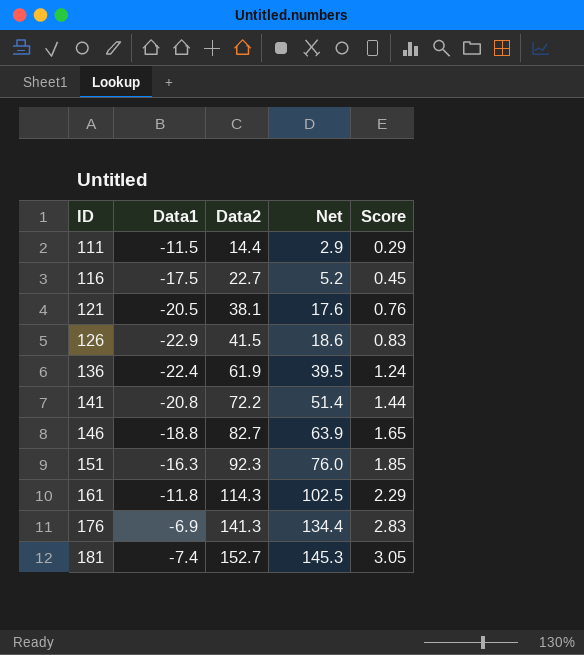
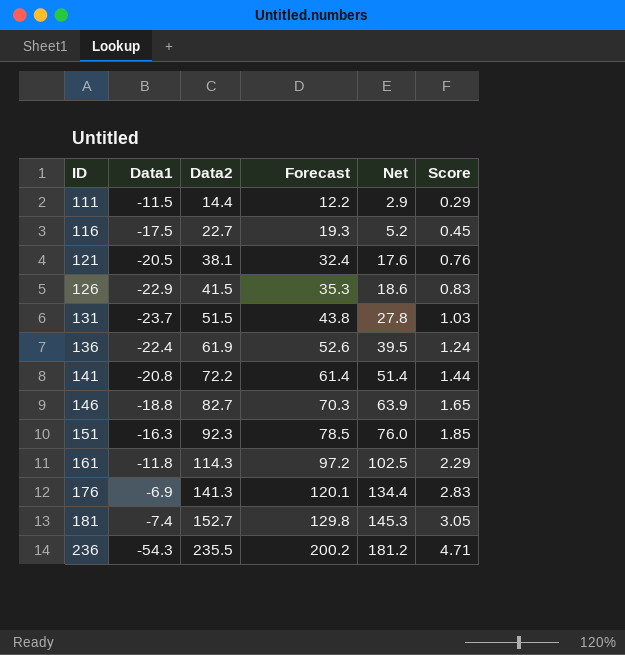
column Forecast | formula: none -> [Data2] * 0.85
row 131: none -> -23.7 | 51.5 | 43.8 | 27.8 | 1.03
row 236: none -> -54.3 | 235.5 | 200.2 | 181.2 | 4.71

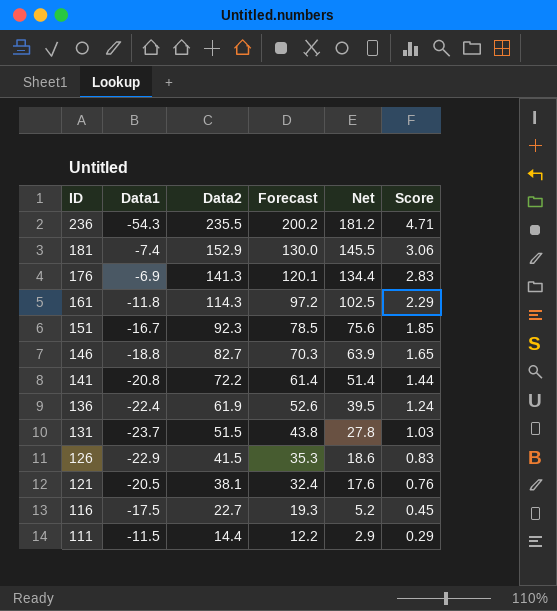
row order: ID ascending -> ID descending
181 | Data2: 152.7 -> 152.9
181 | Forecast: 129.8 -> 130.0
181 | Net: 145.3 -> 145.5
181 | Score: 3.05 -> 3.06
151 | Data1: -16.3 -> -16.7
151 | Net: 76.0 -> 75.6

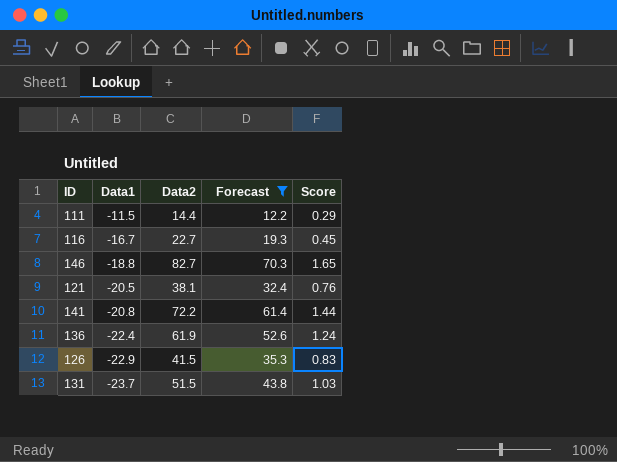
filter: none -> Forecast <= 70.3
row order: ID descending -> Data1 descending
column Net | formula: [Data1] + [Data2] -> none
116 | Data1: -17.5 -> -16.7

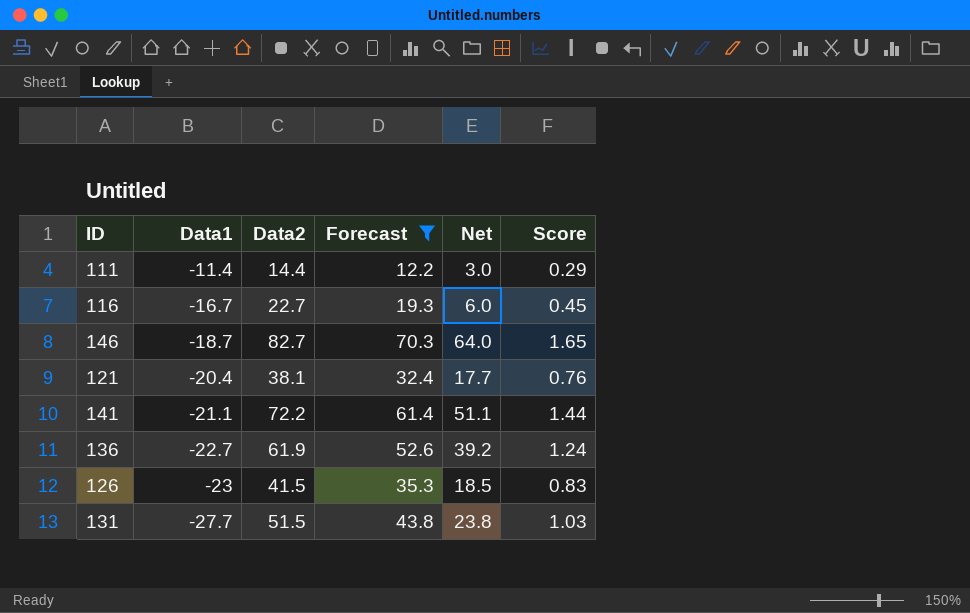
column Net | formula: none -> [Data1] + [Data2]
111 | Data1: -11.5 -> -11.4
146 | Data1: -18.8 -> -18.7
121 | Data1: -20.5 -> -20.4
141 | Data1: -20.8 -> -21.1
136 | Data1: -22.4 -> -22.7
126 | Data1: -22.9 -> -23
131 | Data1: -23.7 -> -27.7

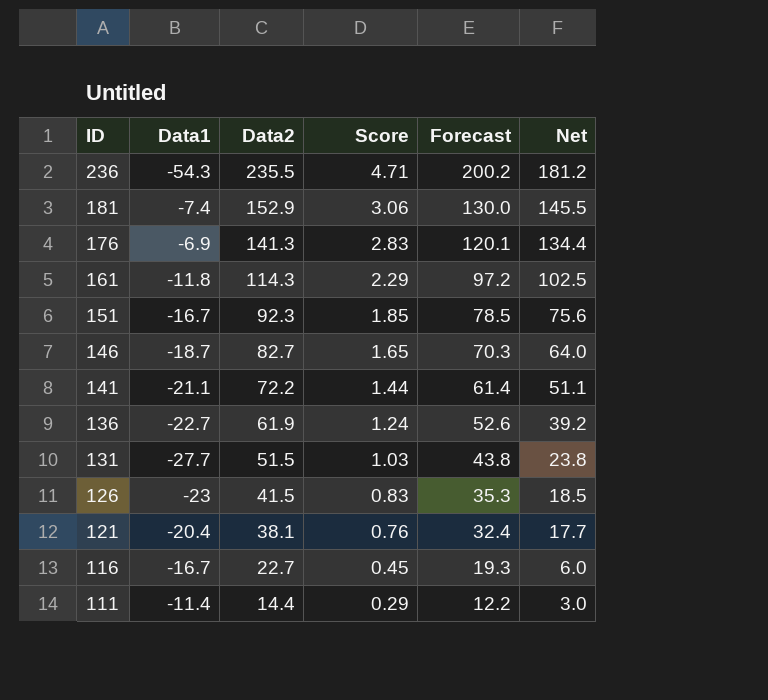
filter: Forecast <= 70.3 -> none
row order: Data1 descending -> ID descending
column Score | position: 6 -> 4

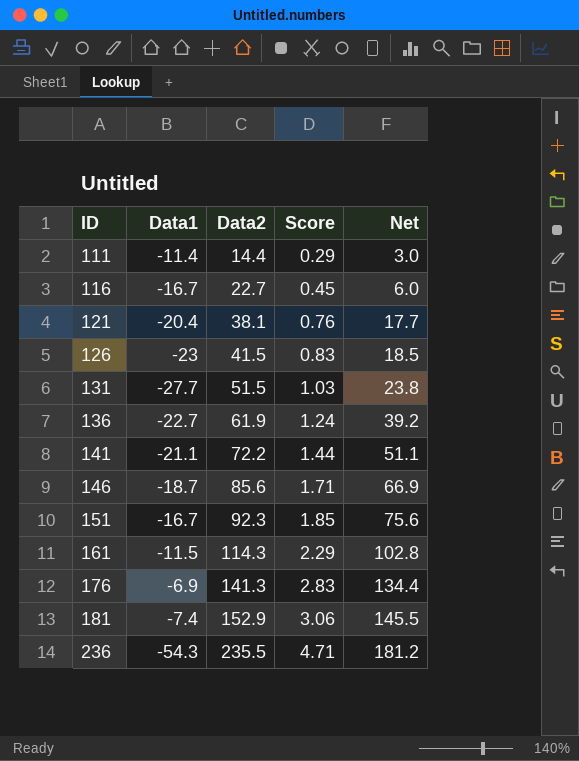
row order: ID descending -> ID ascending
column Forecast | formula: [Data2] * 0.85 -> none
146 | Data2: 82.7 -> 85.6
146 | Score: 1.65 -> 1.71
146 | Net: 64.0 -> 66.9
161 | Data1: -11.8 -> -11.5
161 | Net: 102.5 -> 102.8

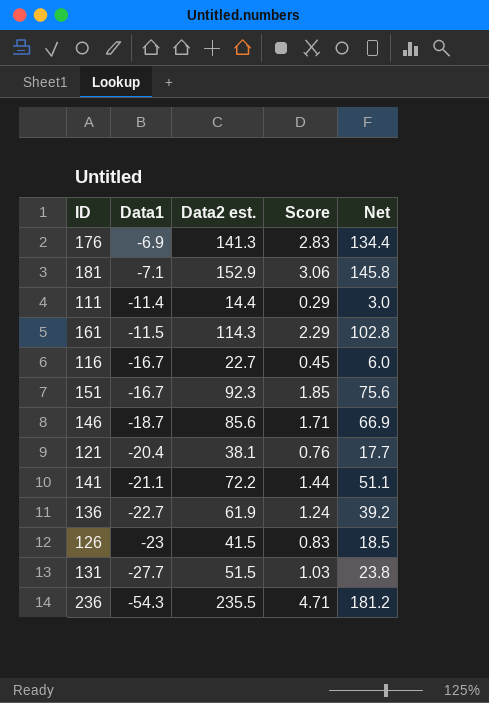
row order: ID ascending -> Data1 descending
column name: Data2 -> Data2 est.
181 | Data1: -7.4 -> -7.1
181 | Net: 145.5 -> 145.8

